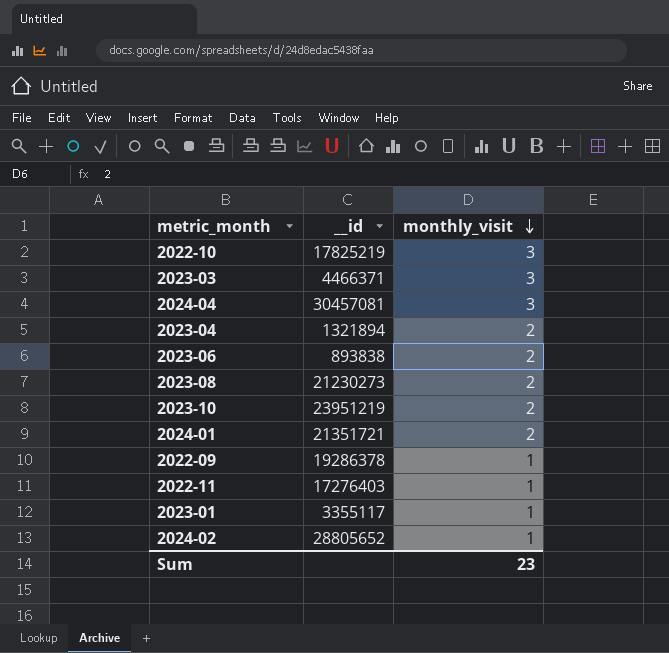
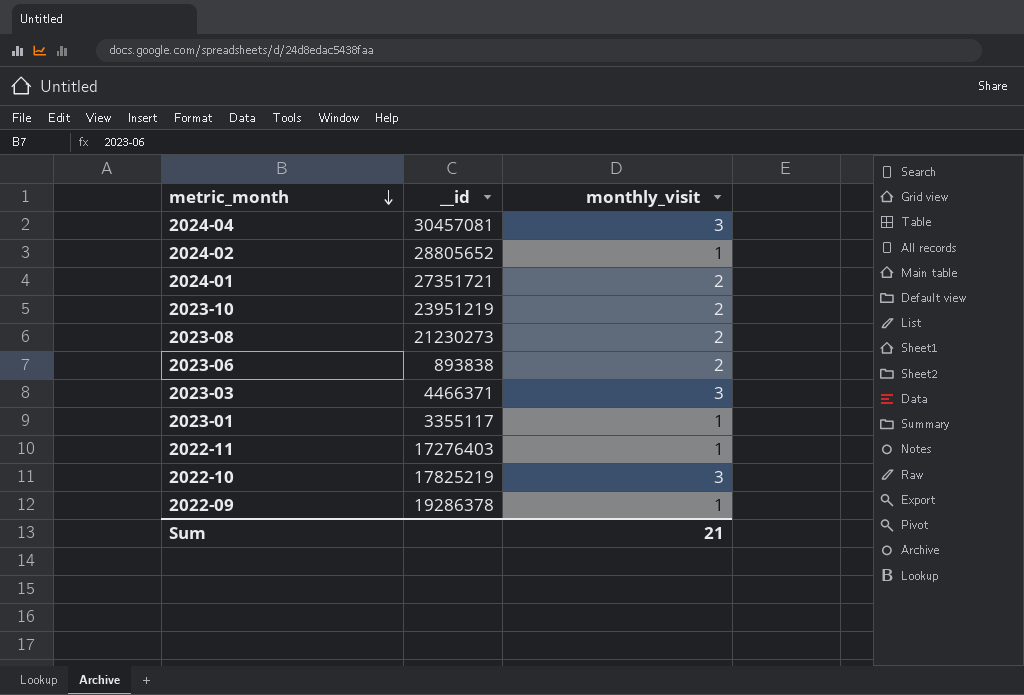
row order: monthly_visit descending -> metric_month descending
row 2023-04: 1321894 | 2 -> none
2024-01 | __id: 21351721 -> 27351721
Sum | monthly_visit: 23 -> 21

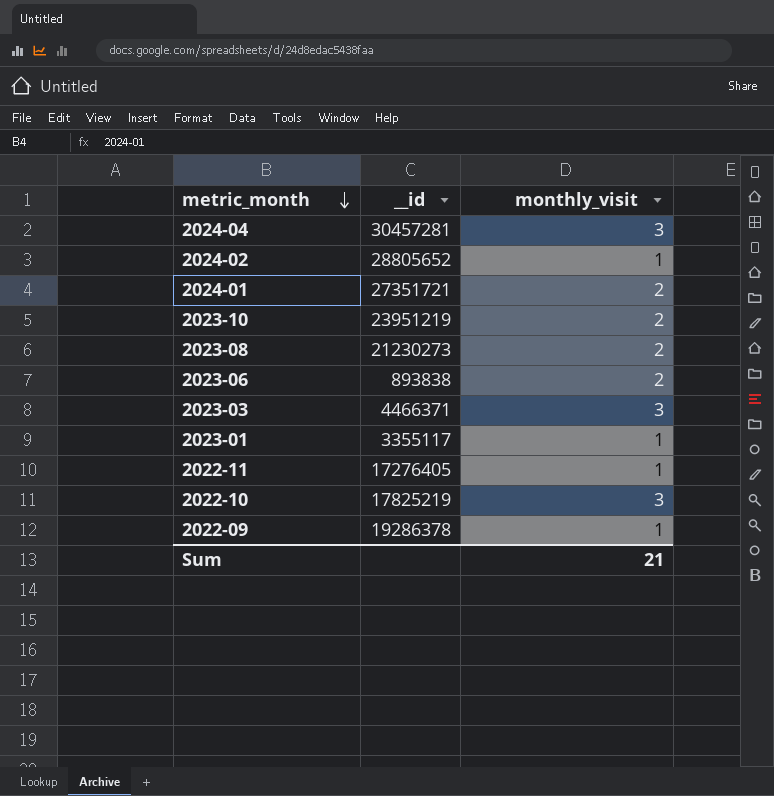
2024-04 | __id: 30457081 -> 30457281
2022-11 | __id: 17276403 -> 17276405

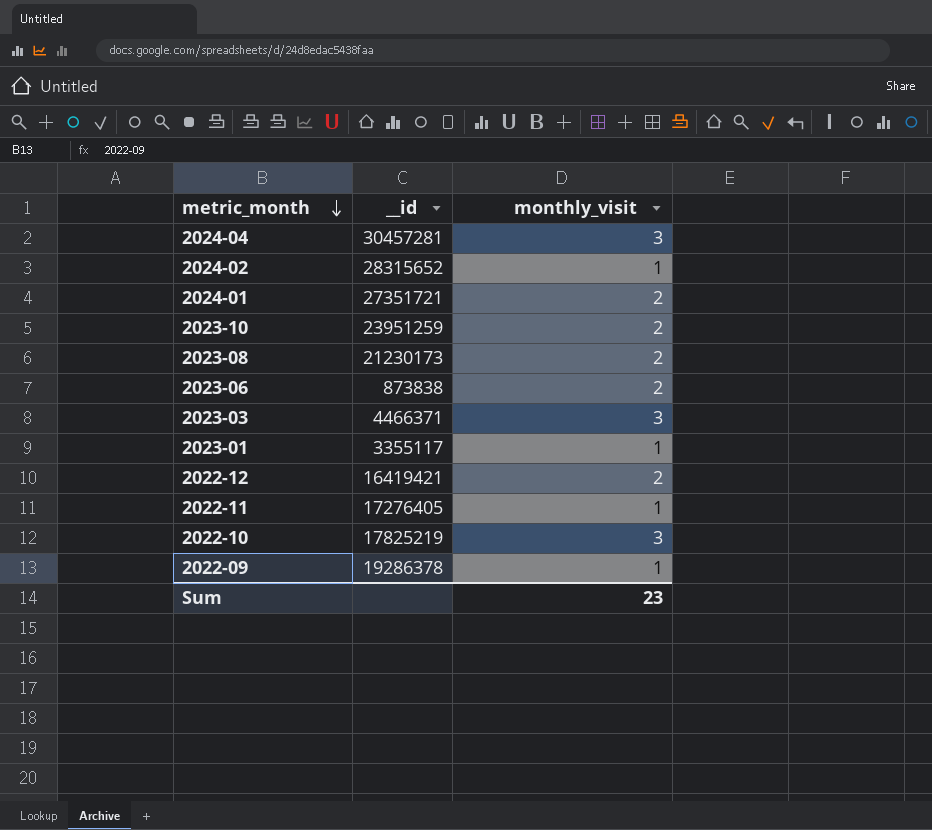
2024-02 | __id: 28805652 -> 28315652
2023-10 | __id: 23951219 -> 23951259
2023-08 | __id: 21230273 -> 21230173
2023-06 | __id: 893838 -> 873838
row 2022-12: none -> 16419421 | 2
Sum | monthly_visit: 21 -> 23

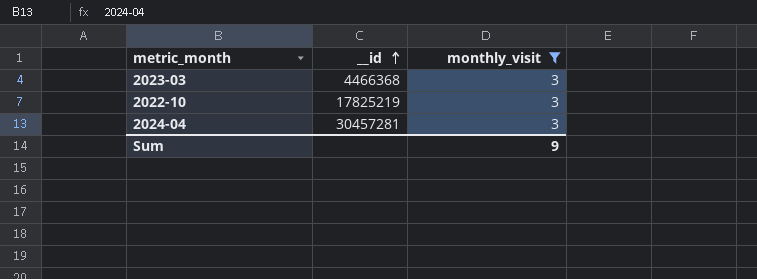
filter: none -> monthly_visit = 3
row order: metric_month descending -> __id ascending
2023-03 | __id: 4466371 -> 4466368
Sum | monthly_visit: 23 -> 9

